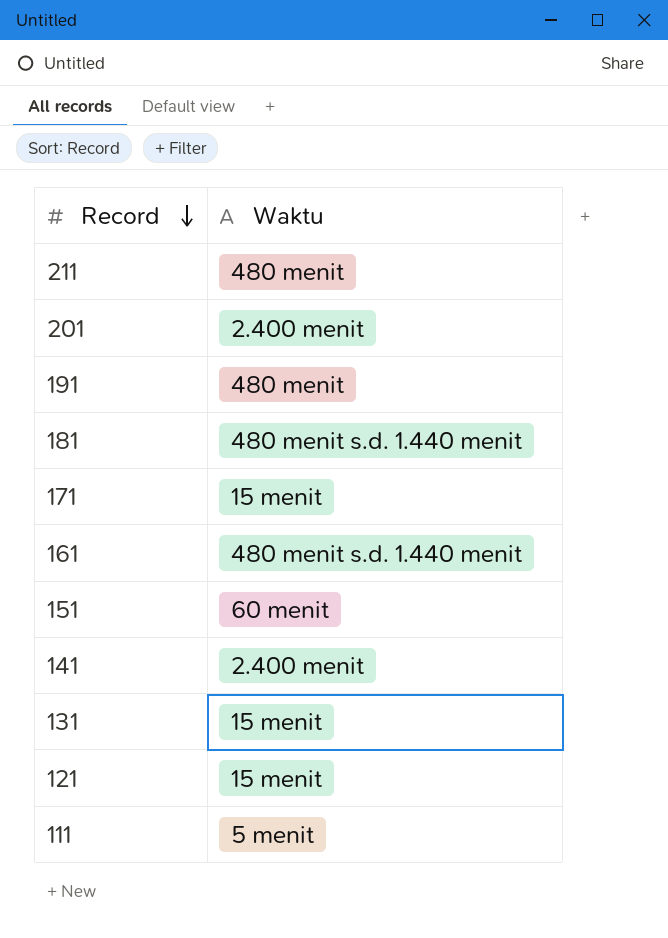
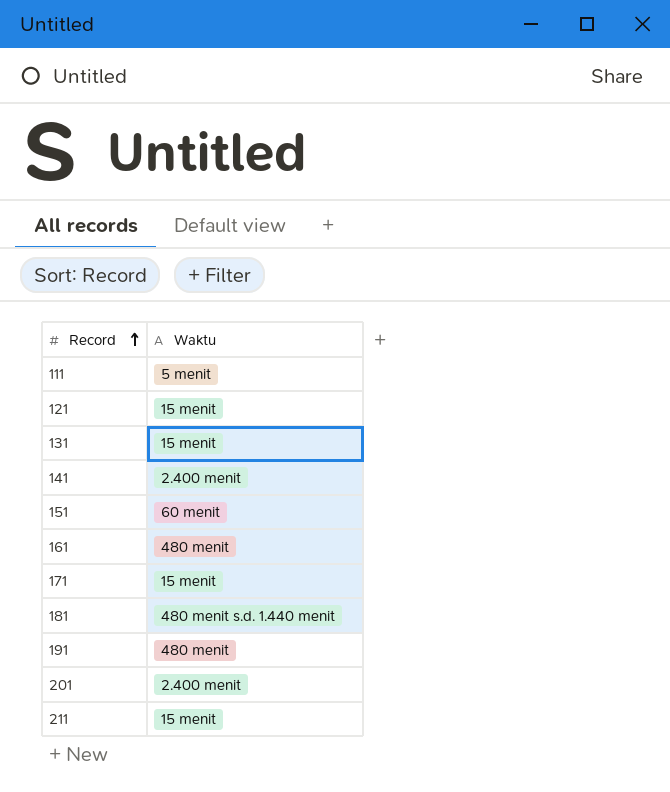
row order: Record descending -> Record ascending
161 | Waktu: 480 menit s.d. 1.440 menit -> 480 menit
211 | Waktu: 480 menit -> 15 menit

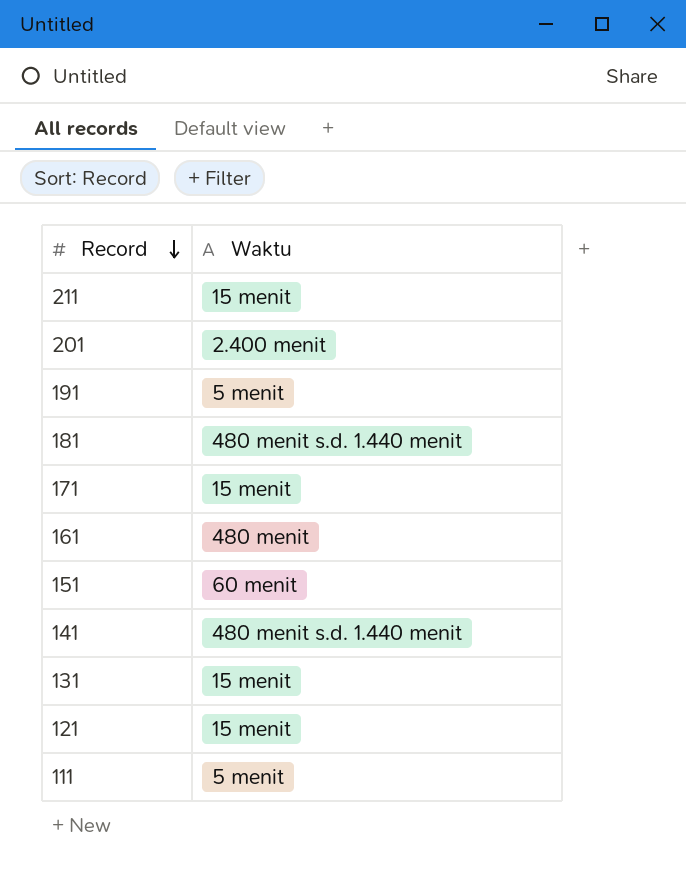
row order: Record ascending -> Record descending
191 | Waktu: 480 menit -> 5 menit
141 | Waktu: 2.400 menit -> 480 menit s.d. 1.440 menit

